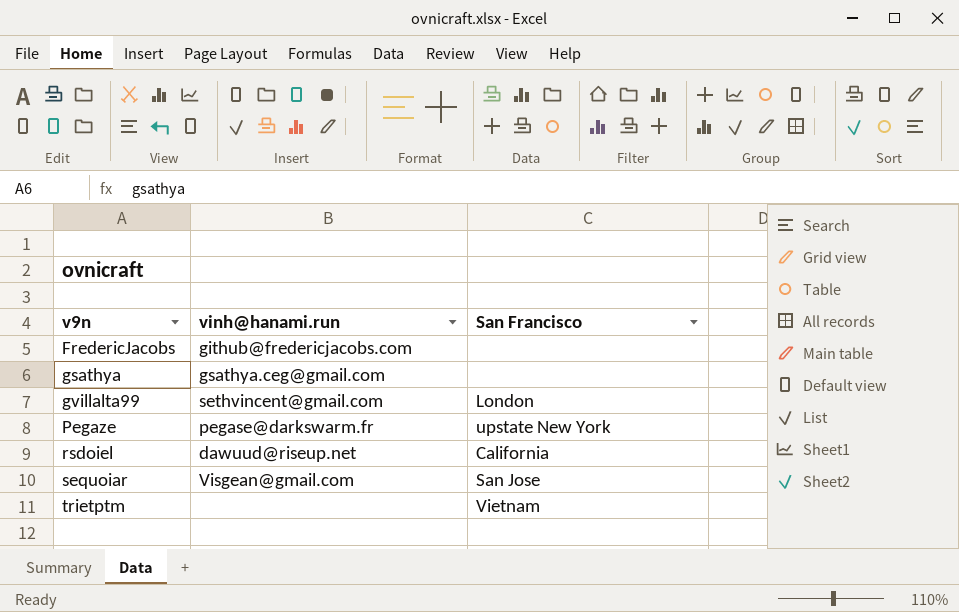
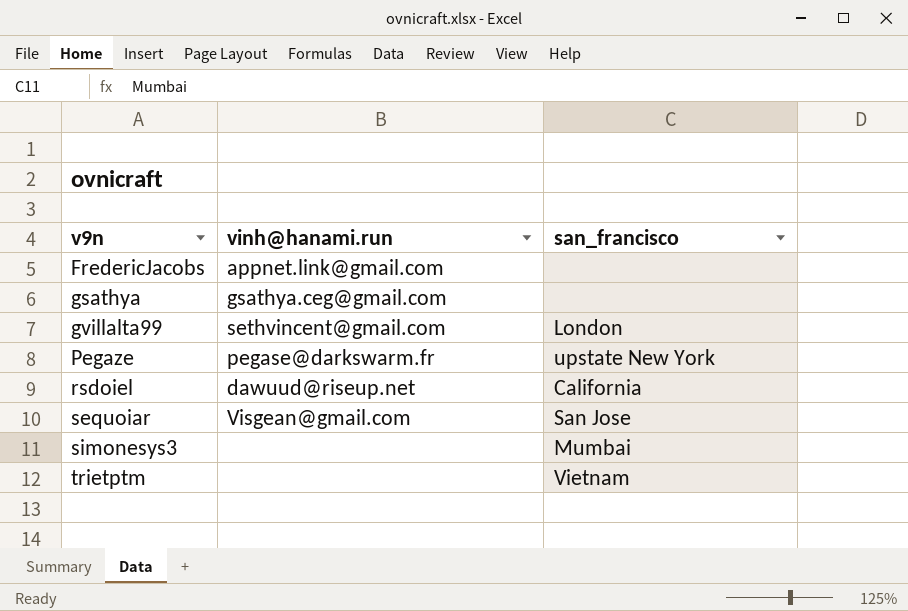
column name: San Francisco -> san_francisco
FredericJacobs | vinh@hanami.run: github@fredericjacobs.com -> appnet.link@gmail.com
row simonesys3: none -> none | Mumbai

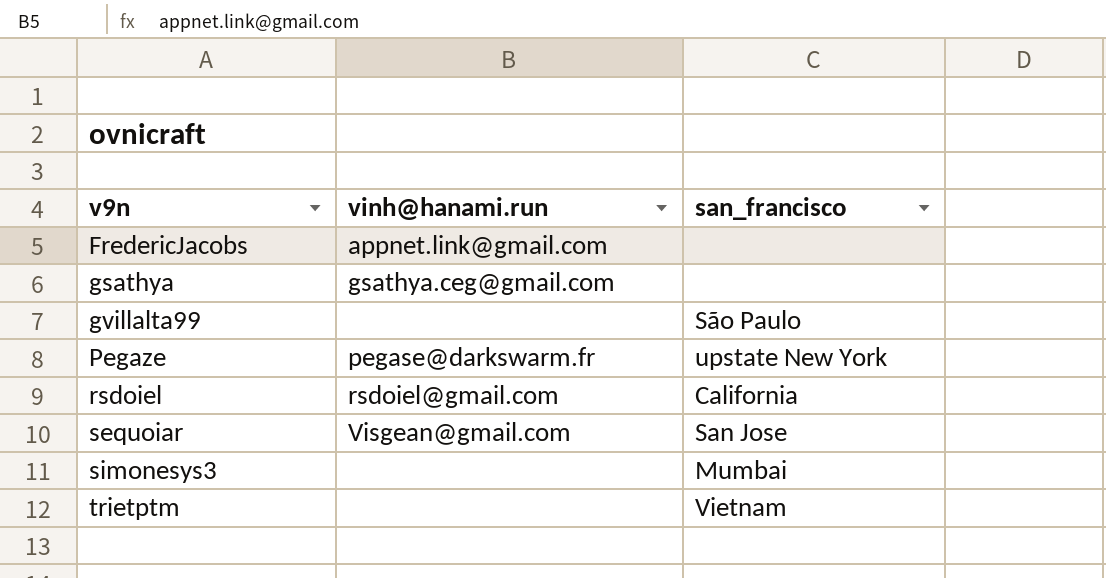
gvillalta99 | vinh@hanami.run: sethvincent@gmail.com -> none
gvillalta99 | san_francisco: London -> São Paulo
rsdoiel | vinh@hanami.run: dawuud@riseup.net -> rsdoiel@gmail.com

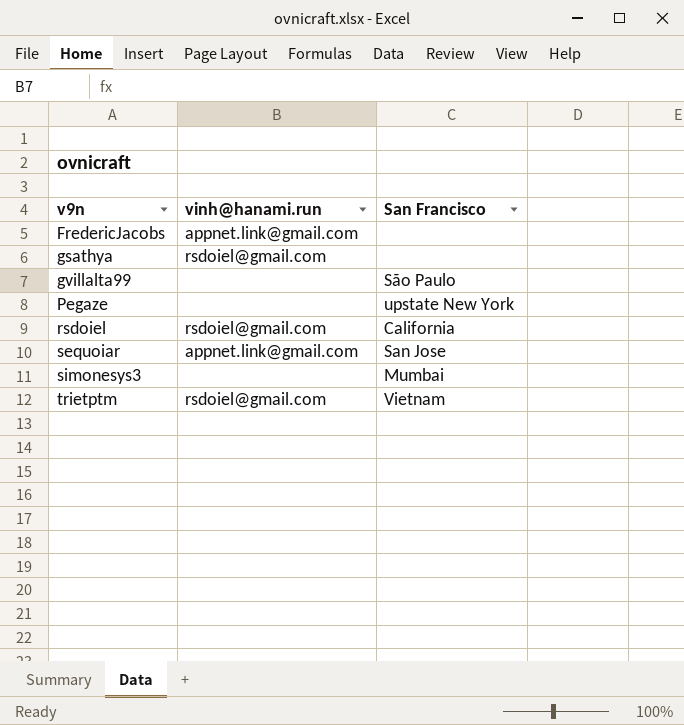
column name: san_francisco -> San Francisco
gsathya | vinh@hanami.run: gsathya.ceg@gmail.com -> rsdoiel@gmail.com
Pegaze | vinh@hanami.run: pegase@darkswarm.fr -> none
sequoiar | vinh@hanami.run: Visgean@gmail.com -> appnet.link@gmail.com
trietptm | vinh@hanami.run: none -> rsdoiel@gmail.com

